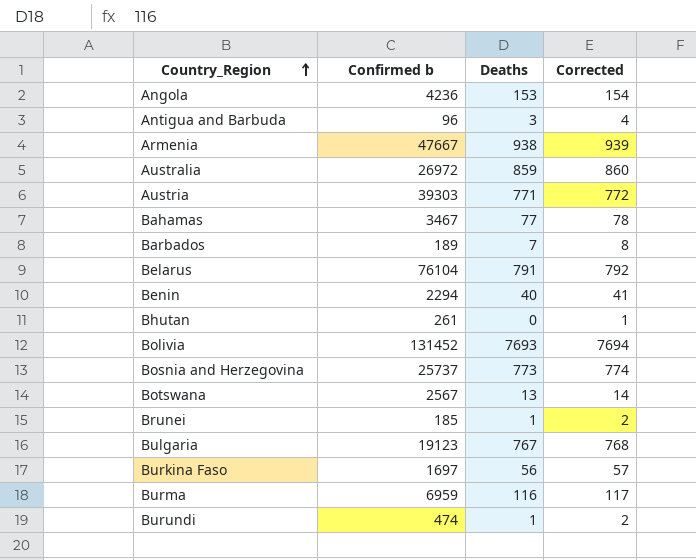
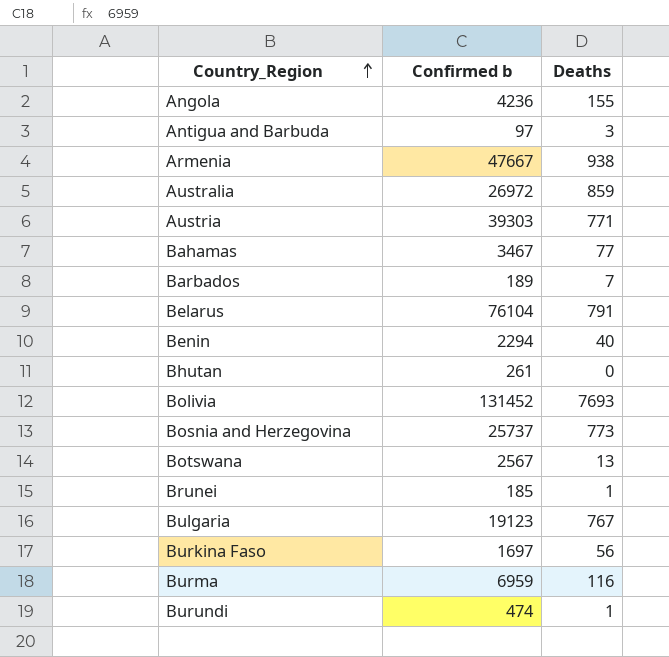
column Corrected | formula: [Deaths] + 1 -> none
Angola | Deaths: 153 -> 155
Antigua and Barbuda | Confirmed b: 96 -> 97

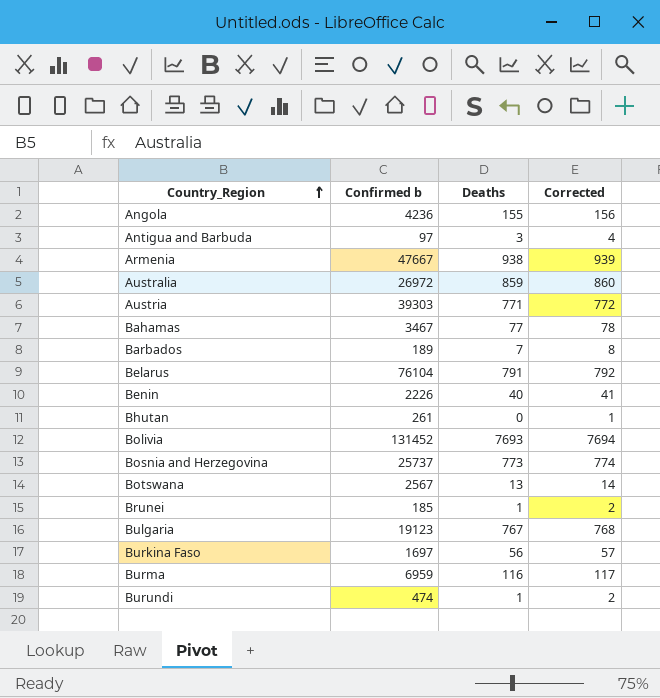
column Corrected | formula: none -> [Deaths] + 1
Benin | Confirmed b: 2294 -> 2226

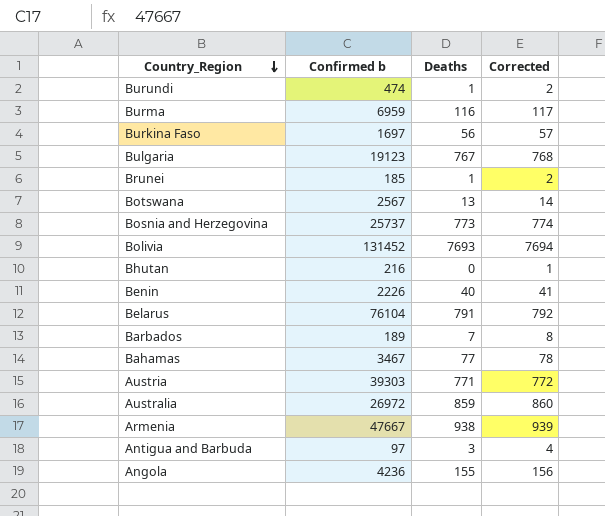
row order: Country_Region ascending -> Country_Region descending
Bhutan | Confirmed b: 261 -> 216

